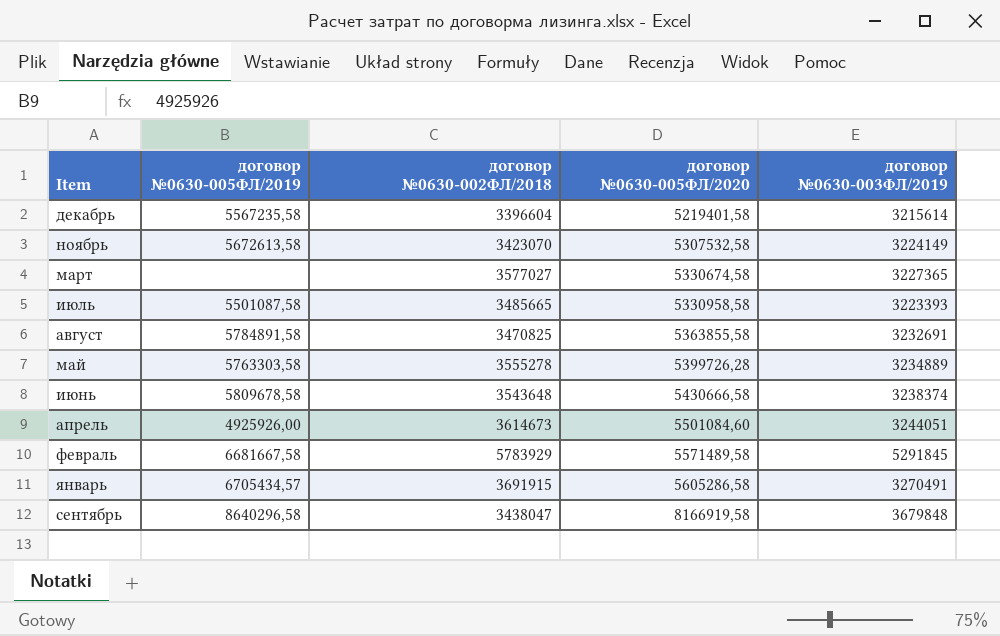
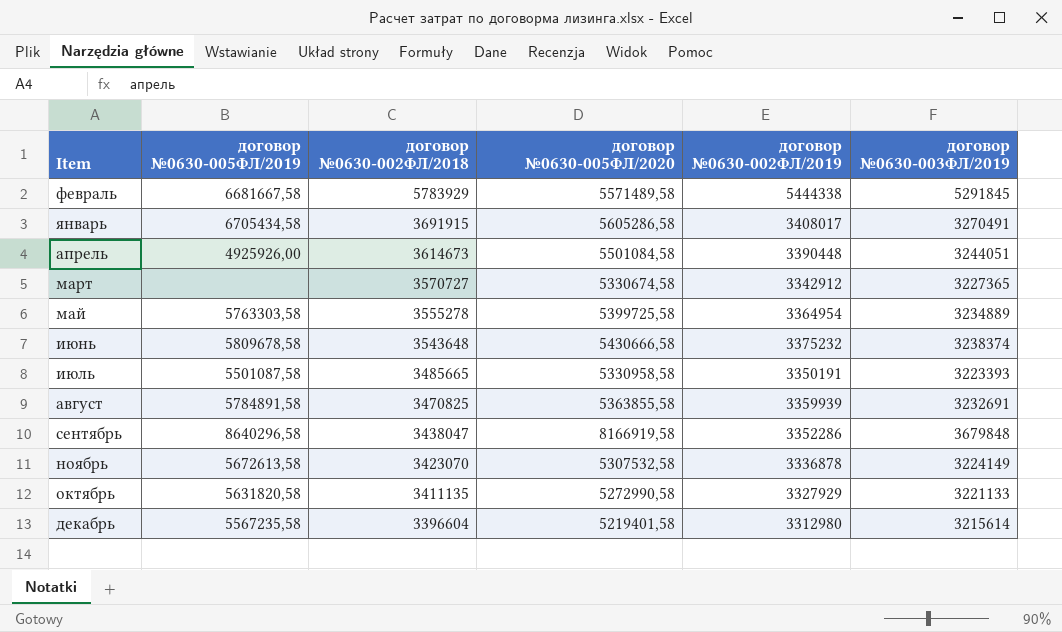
row order: договор №0630-005ФЛ/2020 ascending -> договор №0630-002ФЛ/2018 descending
column договор №0630-002ФЛ/2019 | position: none -> 5
январь | договор №0630-005ФЛ/2019: 6705434,57 -> 6705434,58
апрель | договор №0630-005ФЛ/2020: 5501084,60 -> 5501084,58
март | договор №0630-002ФЛ/2018: 3577027 -> 3570727
май | договор №0630-005ФЛ/2020: 5399726,28 -> 5399725,58
row октябрь: none -> 5631820,58 | 3411135 | 5272990,58 | 3327929 | 3221133

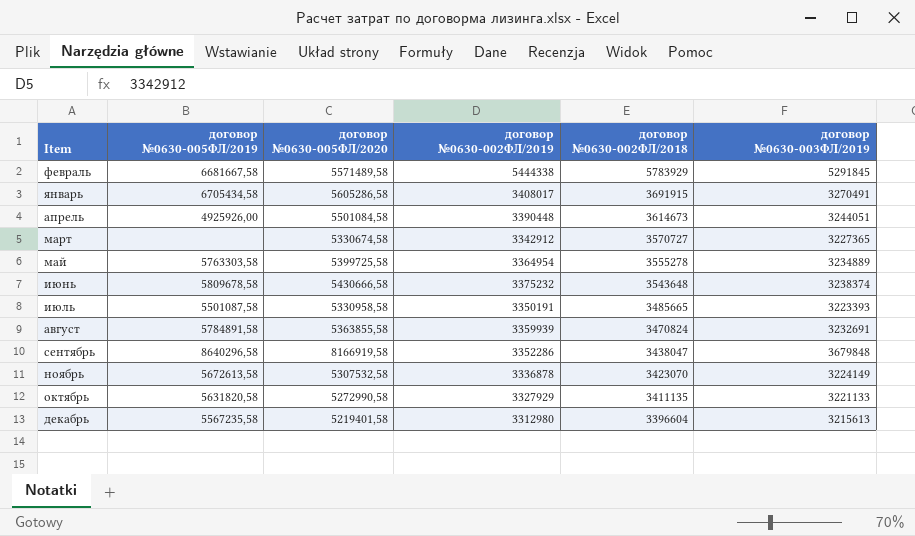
column договор №0630-002ФЛ/2018 | position: 3 -> 5
август | договор №0630-002ФЛ/2018: 3470825 -> 3470824
декабрь | договор №0630-003ФЛ/2019: 3215614 -> 3215613

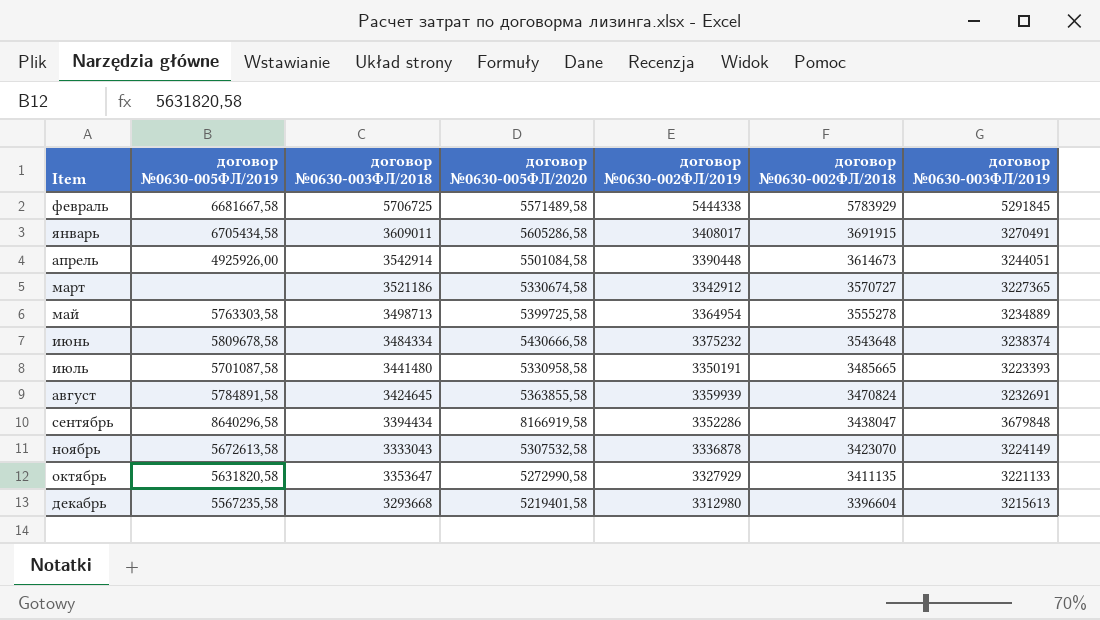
column договор №0630-003ФЛ/2018 | position: none -> 3
июль | договор №0630-005ФЛ/2019: 5501087,58 -> 5701087,58

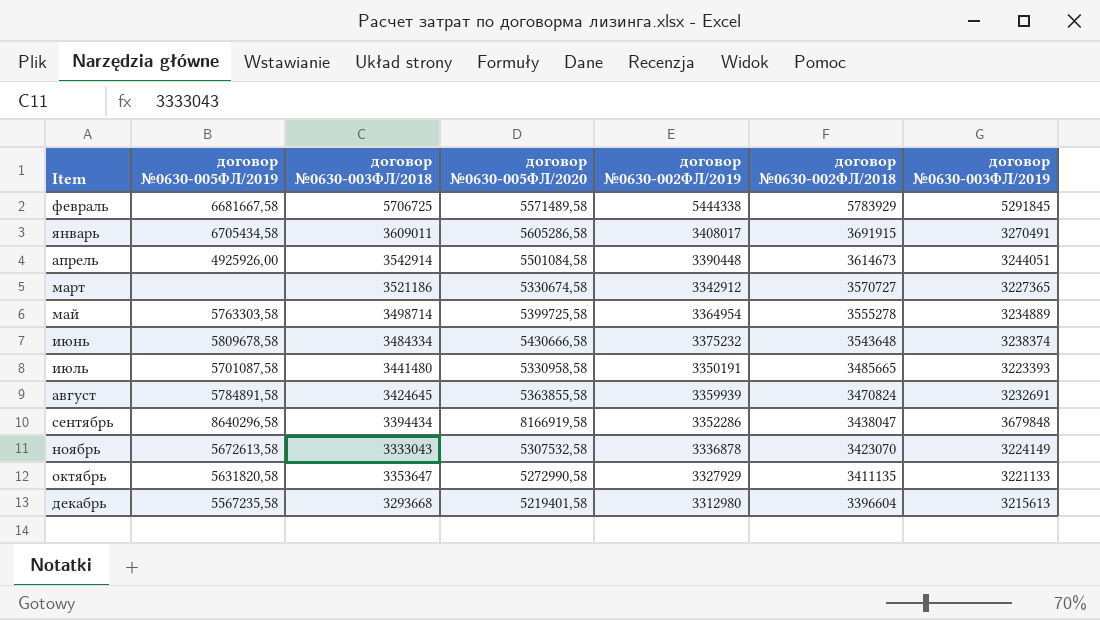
май | договор №0630-003ФЛ/2018: 3498713 -> 3498714

